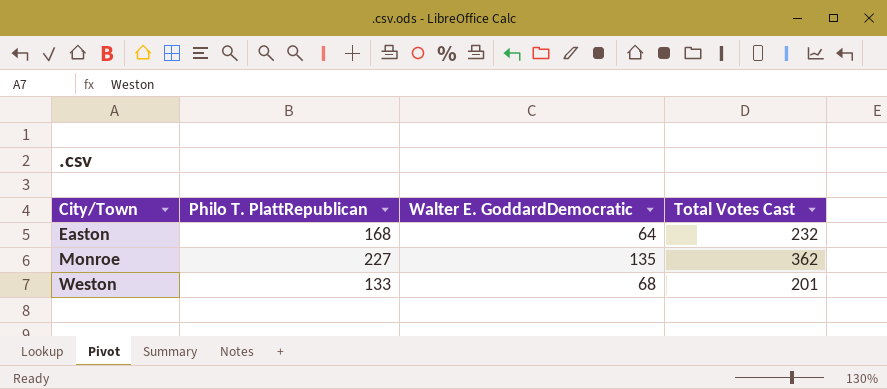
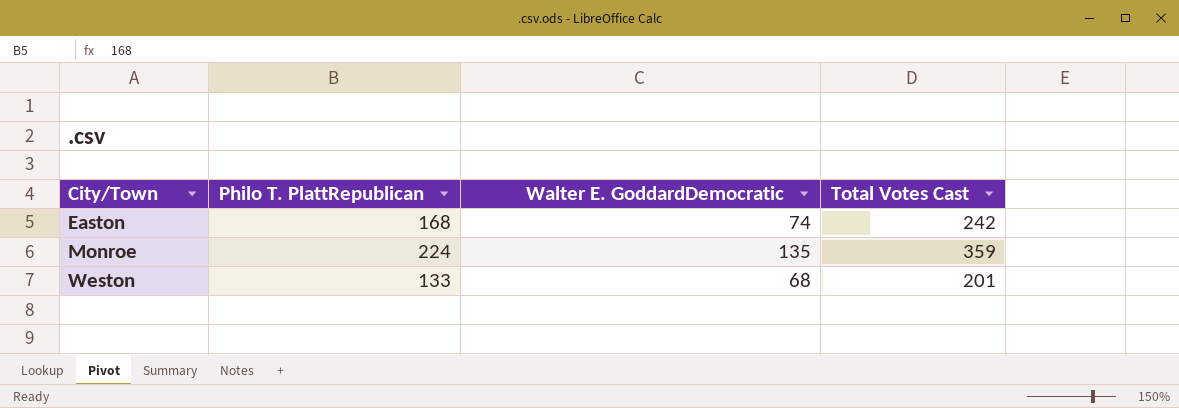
Easton | Walter E. GoddardDemocratic: 64 -> 74
Easton | Total Votes Cast: 232 -> 242
Monroe | Philo T. PlattRepublican: 227 -> 224
Monroe | Total Votes Cast: 362 -> 359

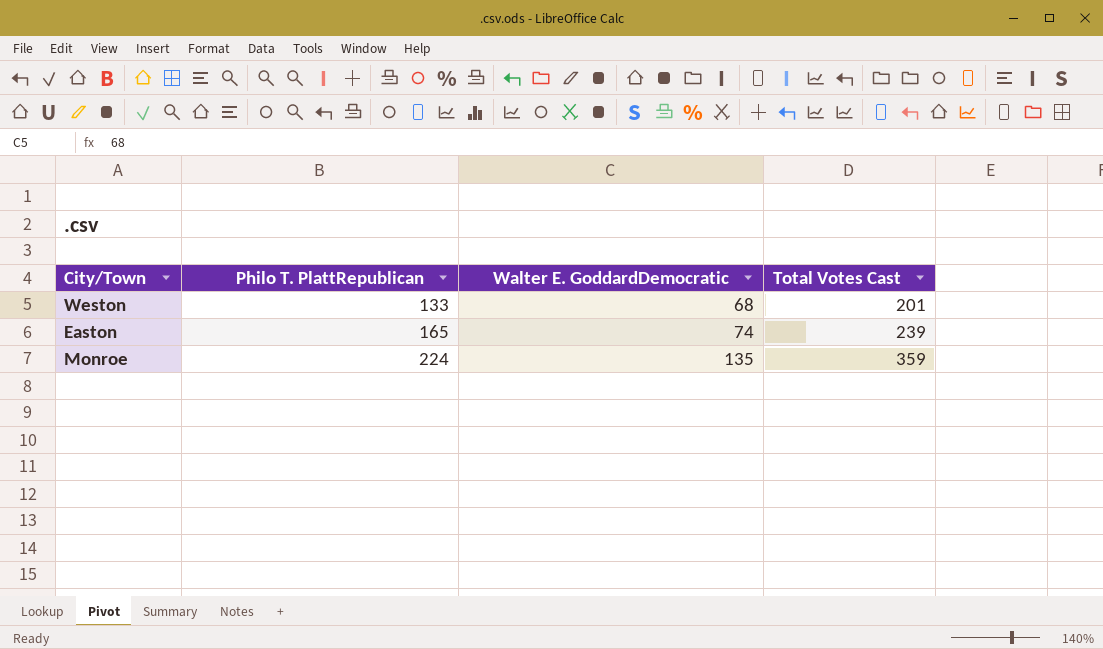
row order: City/Town ascending -> Philo T. PlattRepublican ascending
Easton | Philo T. PlattRepublican: 168 -> 165
Easton | Total Votes Cast: 242 -> 239

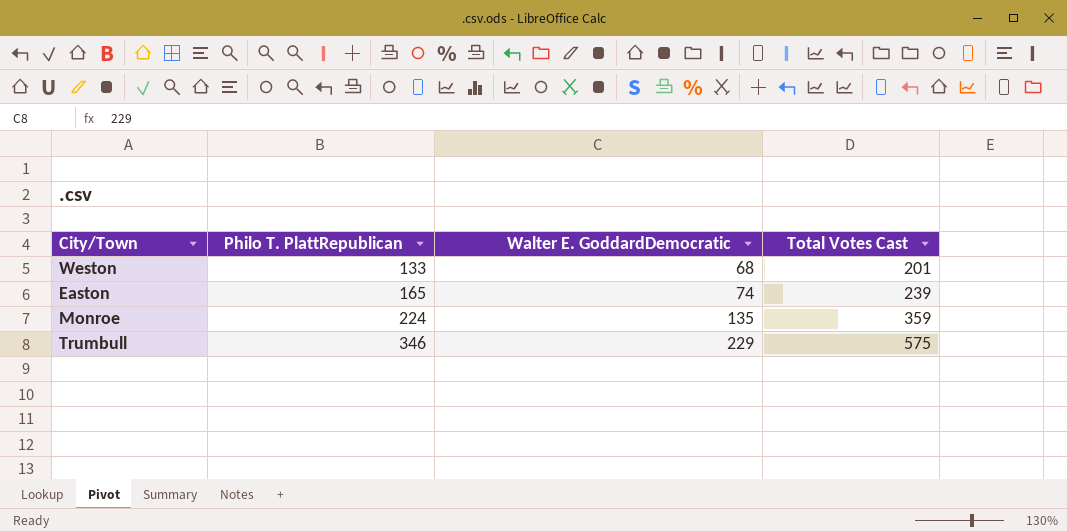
row Trumbull: none -> 346 | 229 | 575

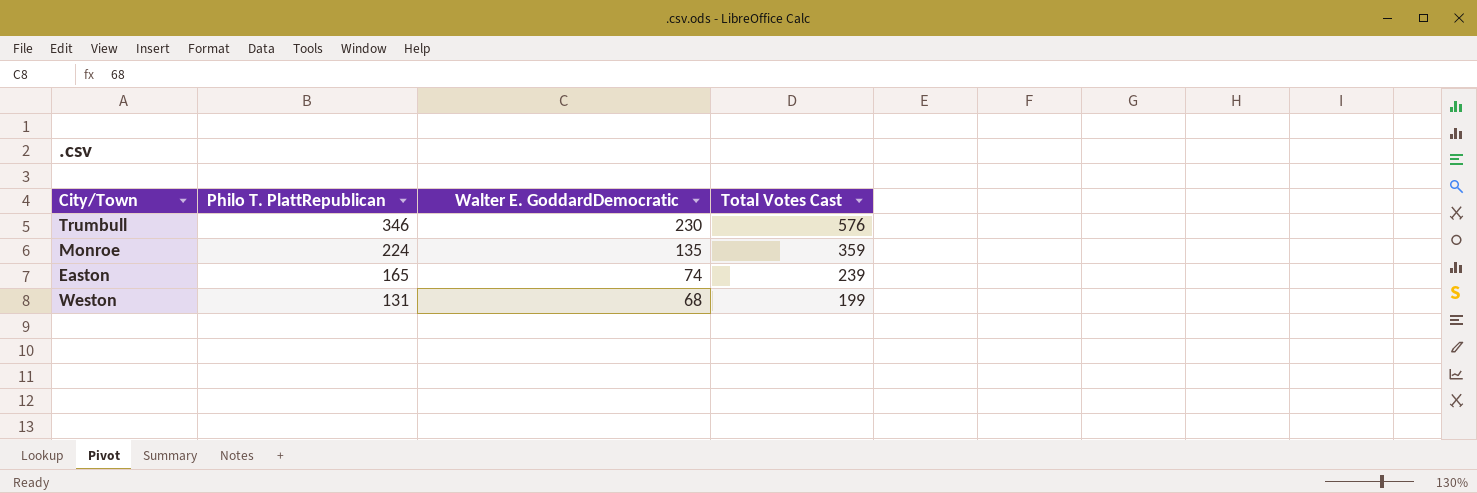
row order: Philo T. PlattRepublican ascending -> Philo T. PlattRepublican descending
Trumbull | Walter E. GoddardDemocratic: 229 -> 230
Trumbull | Total Votes Cast: 575 -> 576
Weston | Philo T. PlattRepublican: 133 -> 131
Weston | Total Votes Cast: 201 -> 199

